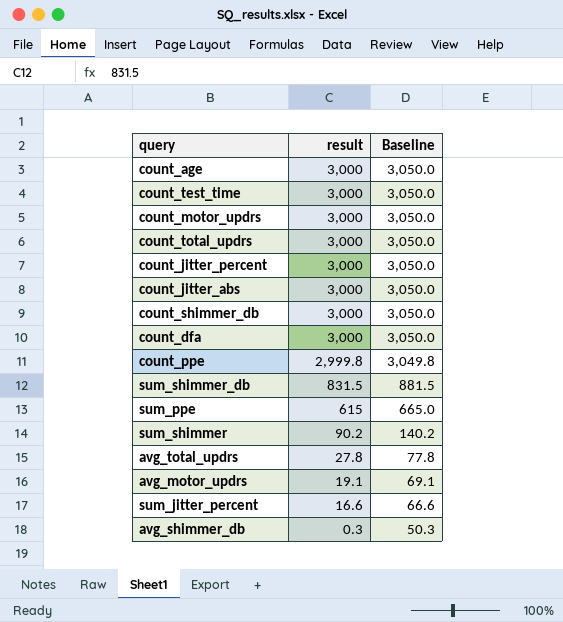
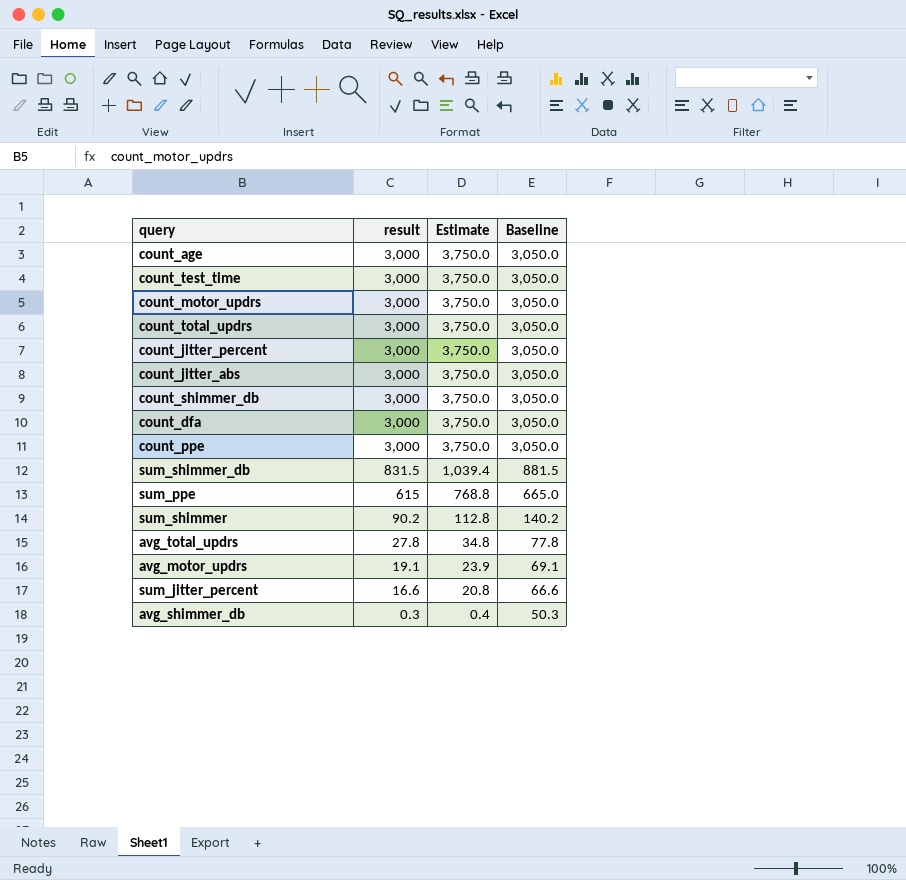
column Estimate | formula: none -> [result] * 1.25
count_ppe | result: 2,999.8 -> 3,000
count_ppe | Baseline: 3,049.8 -> 3,050.0

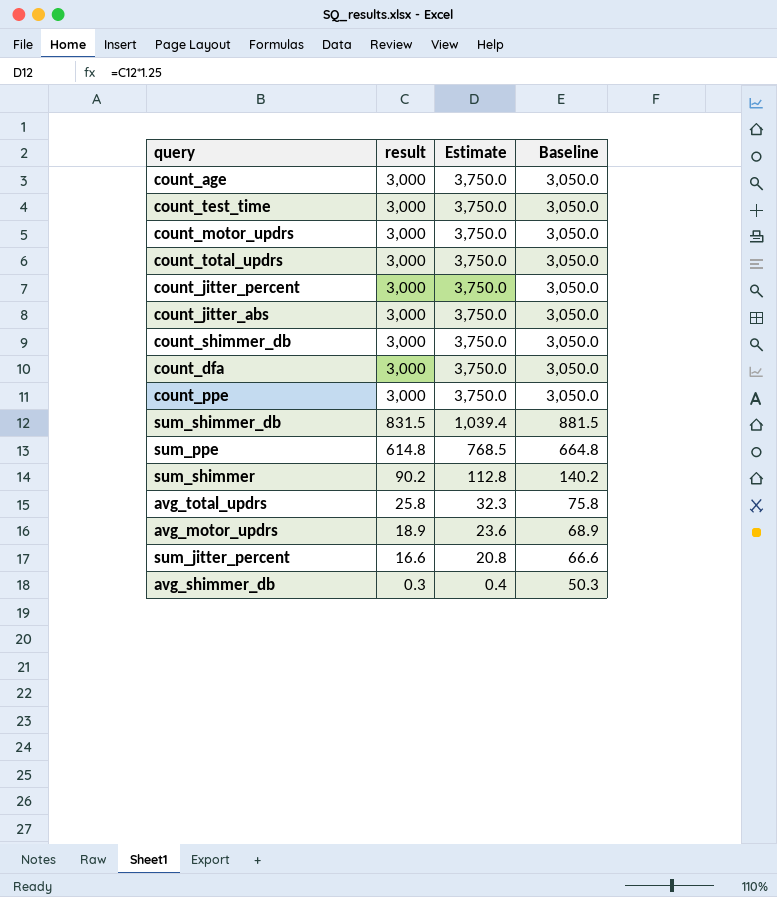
sum_ppe | result: 615 -> 614.8
sum_ppe | Estimate: 768.8 -> 768.5
sum_ppe | Baseline: 665.0 -> 664.8
avg_total_updrs | result: 27.8 -> 25.8
avg_total_updrs | Estimate: 34.8 -> 32.3
avg_total_updrs | Baseline: 77.8 -> 75.8
avg_motor_updrs | result: 19.1 -> 18.9
avg_motor_updrs | Estimate: 23.9 -> 23.6
avg_motor_updrs | Baseline: 69.1 -> 68.9

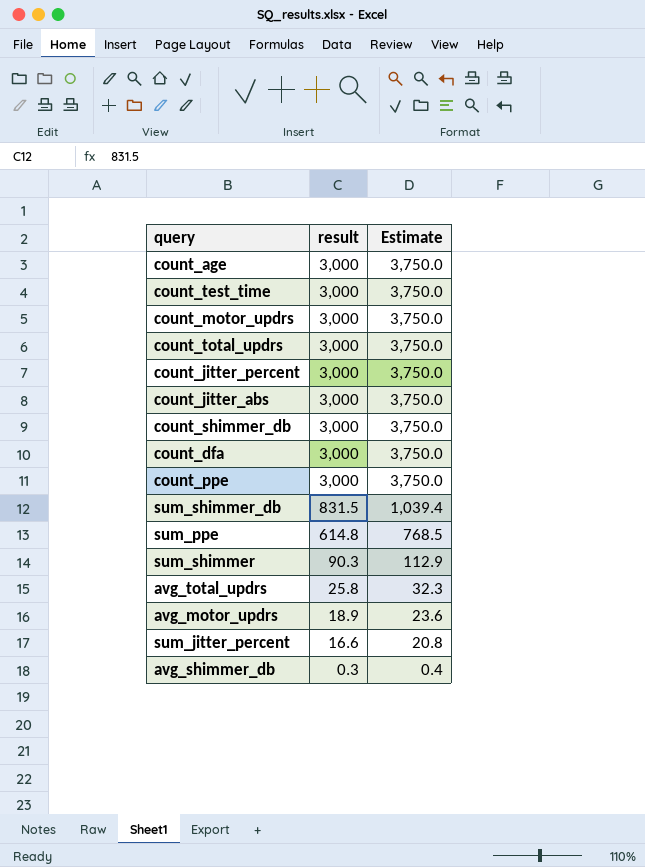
column Baseline | formula: [result] + 50 -> none
sum_shimmer | result: 90.2 -> 90.3
sum_shimmer | Estimate: 112.8 -> 112.9

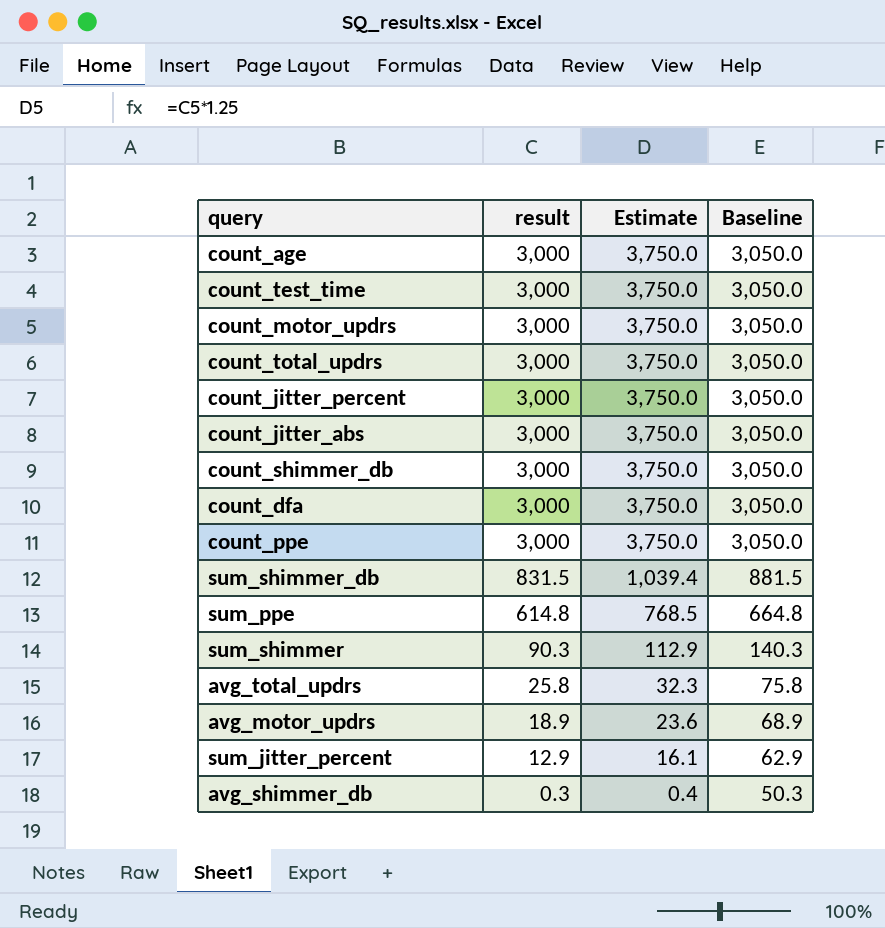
column Baseline | formula: none -> [result] + 50
sum_jitter_percent | result: 16.6 -> 12.9
sum_jitter_percent | Estimate: 20.8 -> 16.1

